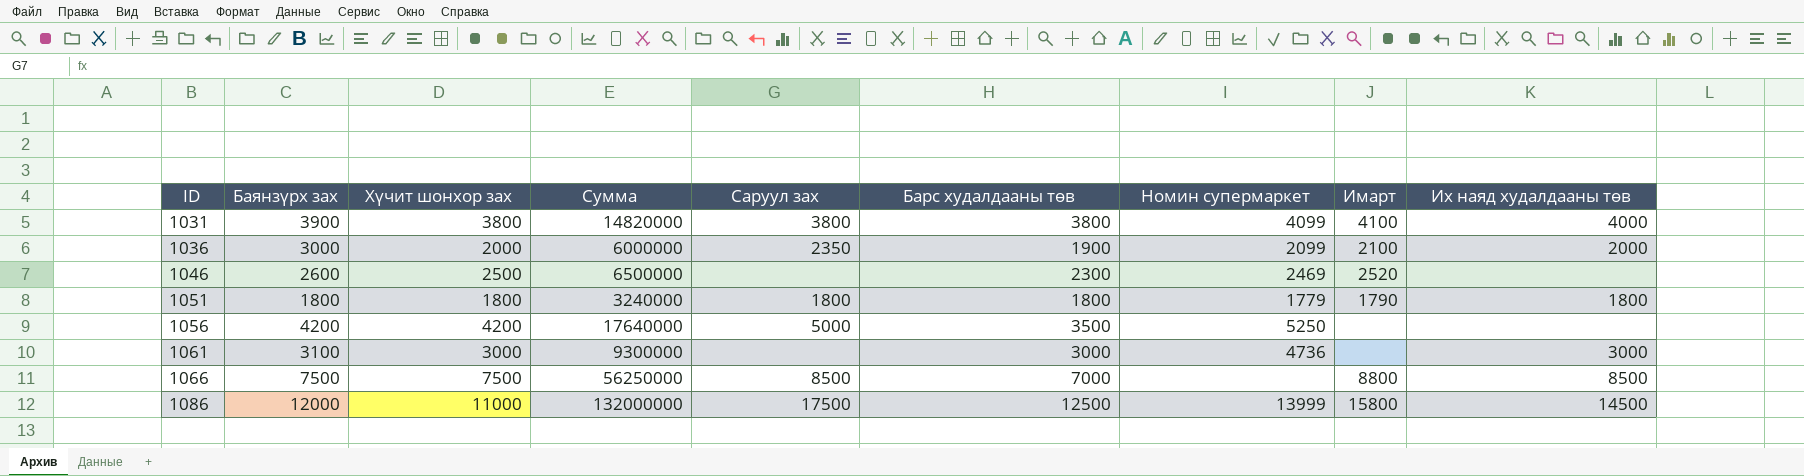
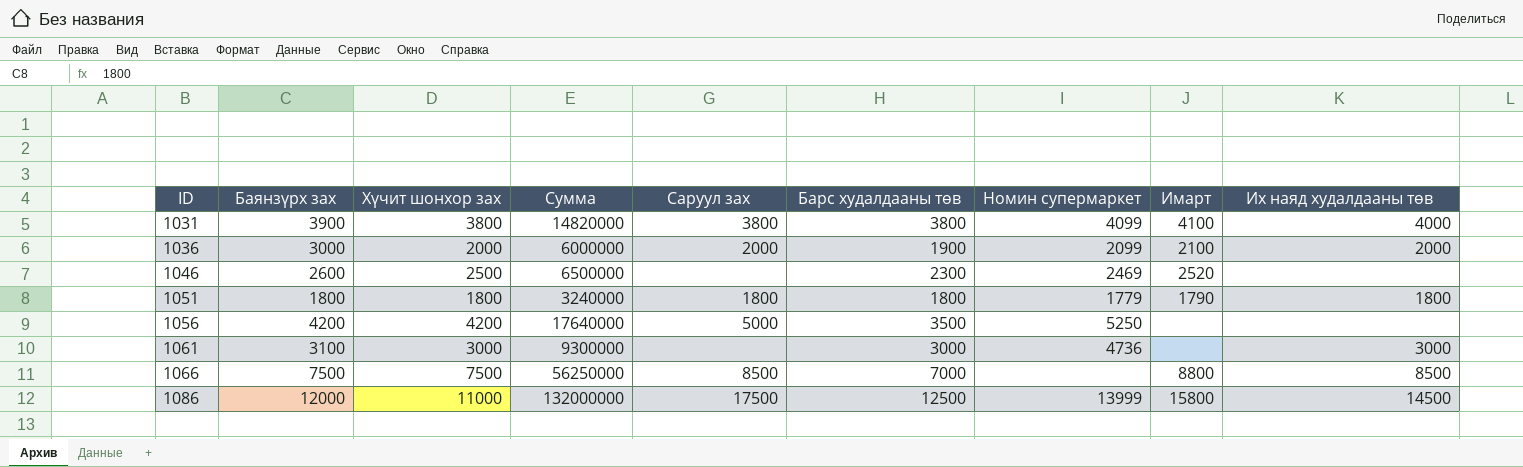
1036 | Саруул зах: 2350 -> 2000

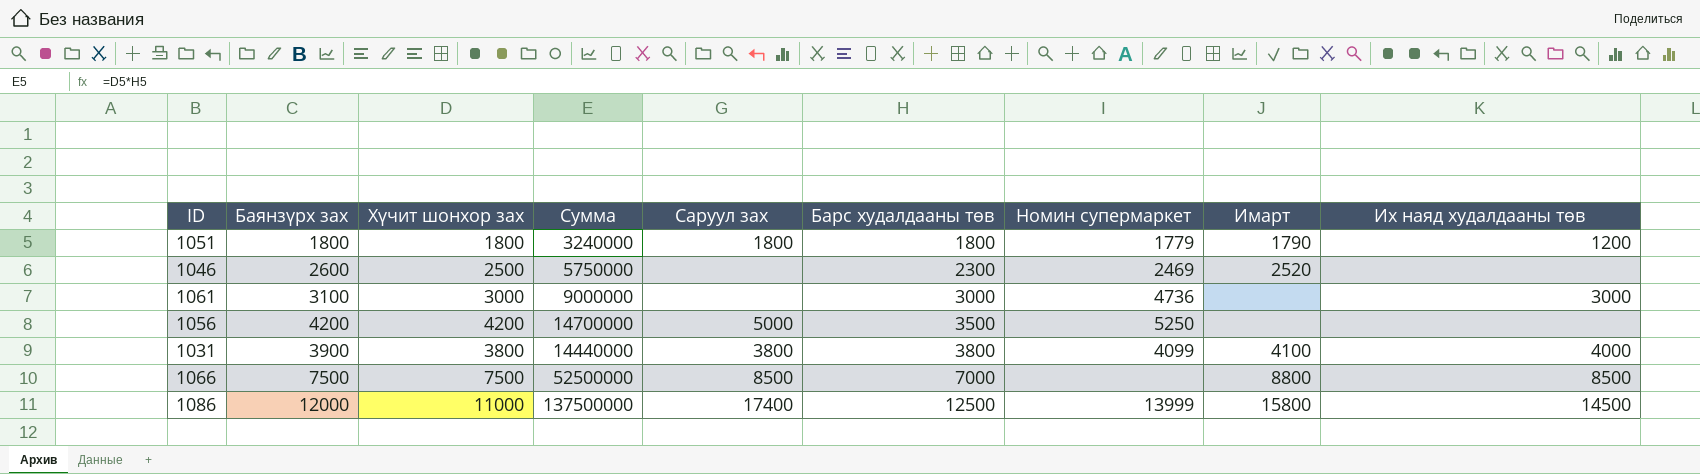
row order: ID ascending -> Барс худалдааны төв ascending
column Сумма | formula: [Баянзүрх зах] * [Хүчит шонхор зах] -> [Хүчит шонхор зах] * [Барс худалдааны төв]
row 1036: 3000 | 2000 | 6000000 | 2000 | 1900 | 2099 | 2100 | 2000 -> none
1051 | Их наяд худалдааны төв: 1800 -> 1200
1086 | Саруул зах: 17500 -> 17400

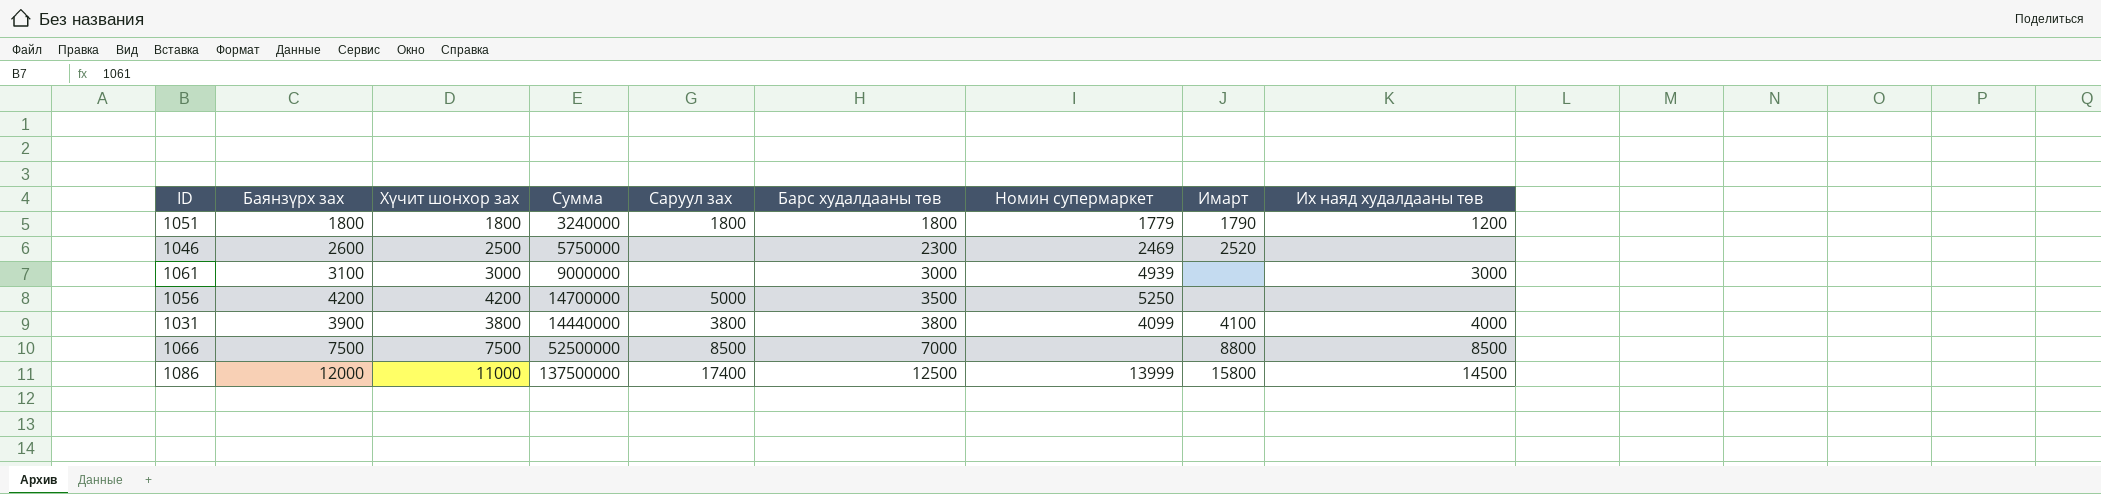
1061 | Номин супермаркет: 4736 -> 4939

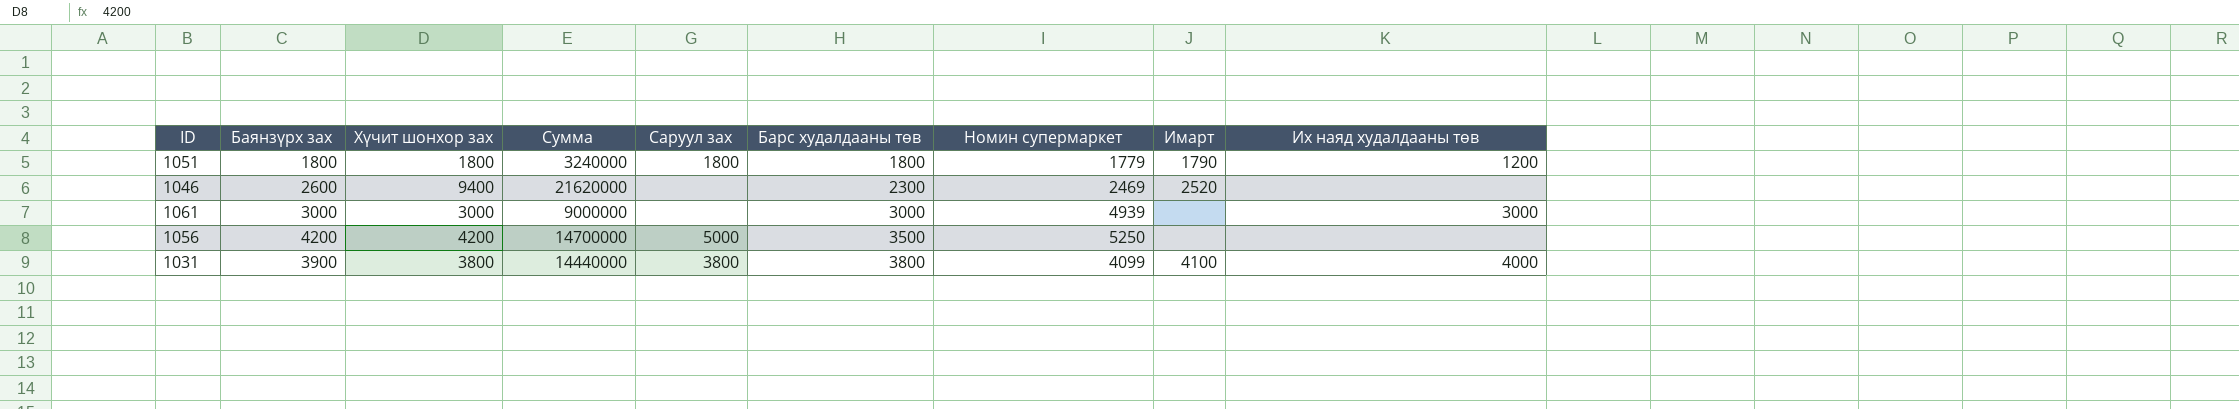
row 1066: 7500 | 7500 | 52500000 | 8500 | 7000 | none | 8800 | 8500 -> none
row 1086: 12000 | 11000 | 137500000 | 17400 | 12500 | 13999 | 15800 | 14500 -> none
1046 | Хүчит шонхор зах: 2500 -> 9400
1046 | Сумма: 5750000 -> 21620000
1061 | Баянзүрх зах: 3100 -> 3000

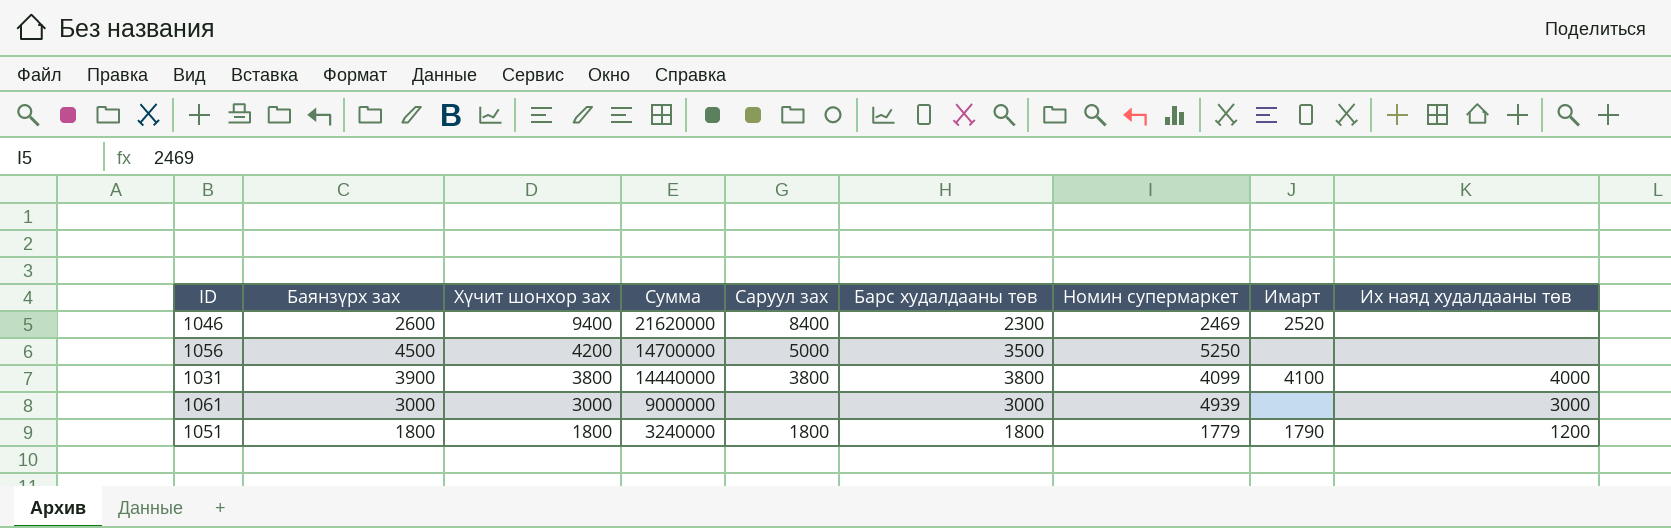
row order: Барс худалдааны төв ascending -> Хүчит шонхор зах descending
1046 | Саруул зах: none -> 8400
1056 | Баянзүрх зах: 4200 -> 4500

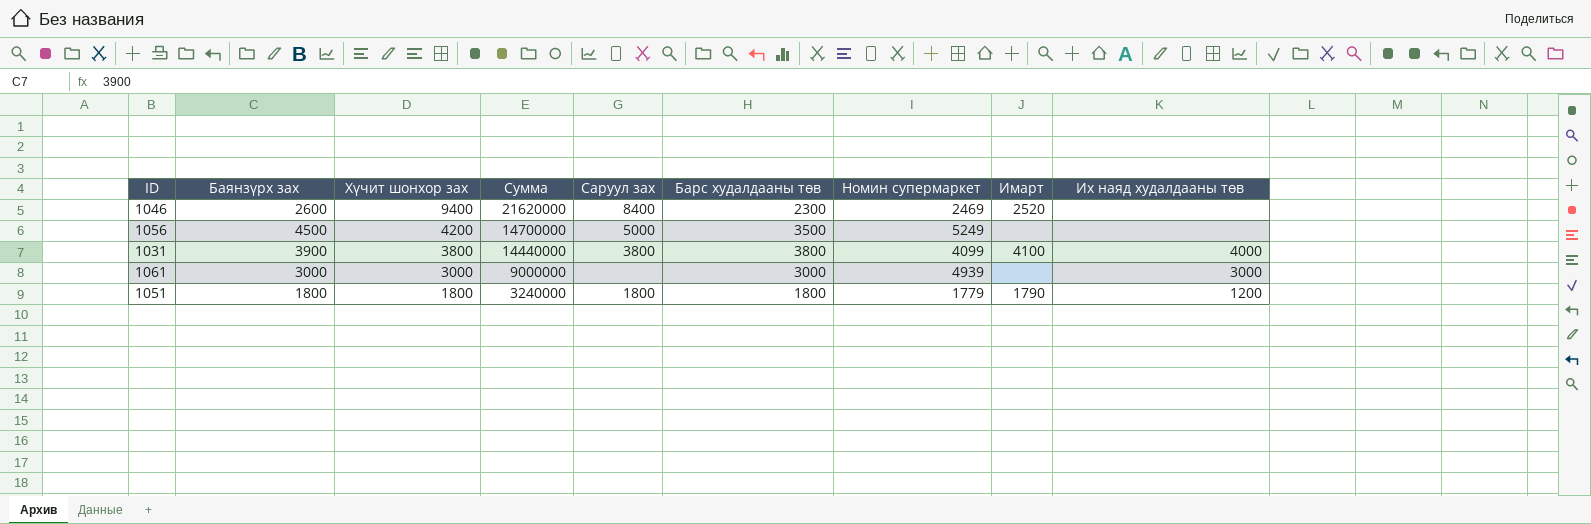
1056 | Номин супермаркет: 5250 -> 5249

